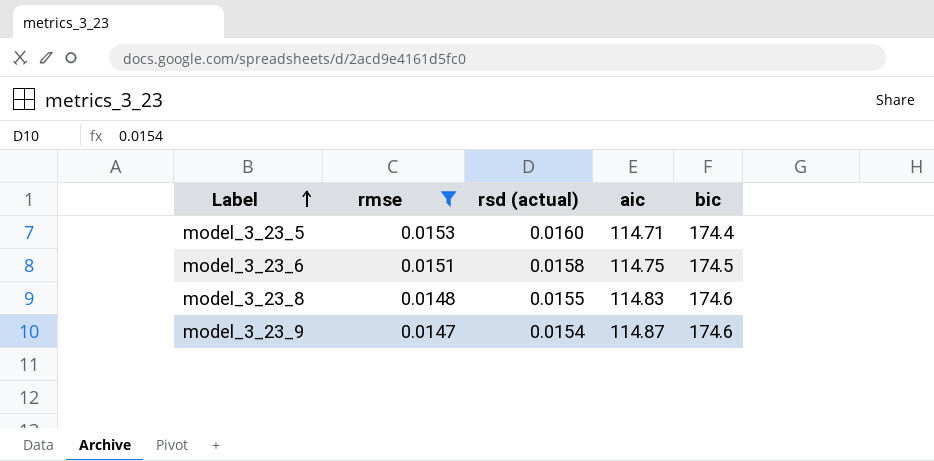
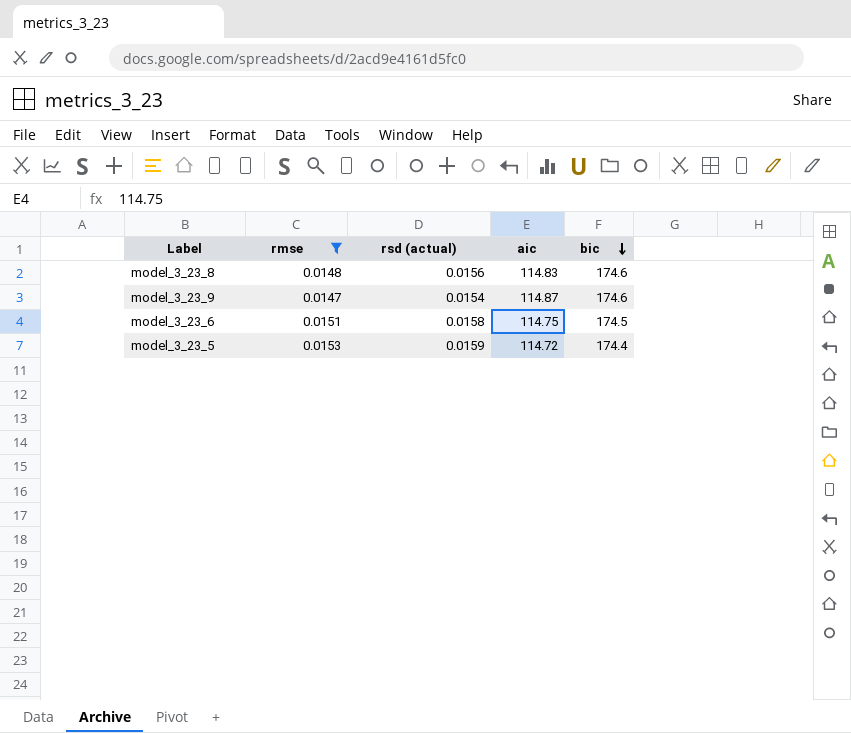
row order: Label ascending -> bic descending
model_3_23_8 | rsd (actual): 0.0155 -> 0.0156
model_3_23_5 | rsd (actual): 0.0160 -> 0.0159
model_3_23_5 | aic: 114.71 -> 114.72

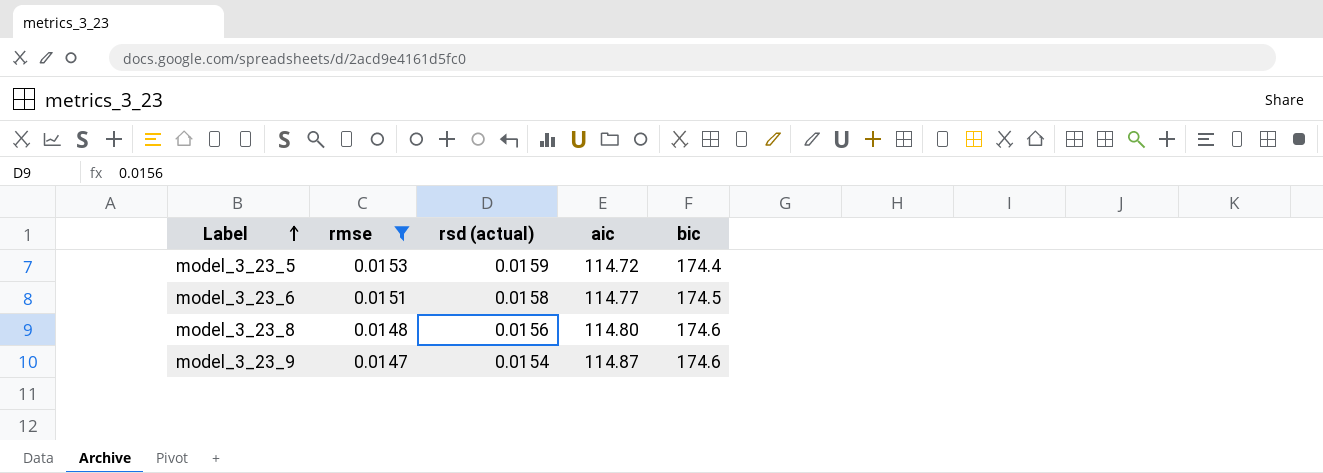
row order: bic descending -> Label ascending
model_3_23_6 | aic: 114.75 -> 114.77
model_3_23_8 | aic: 114.83 -> 114.80

